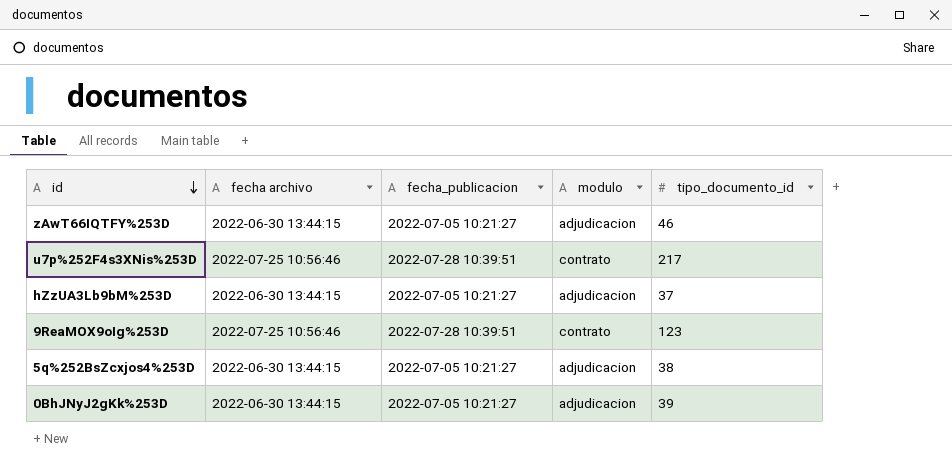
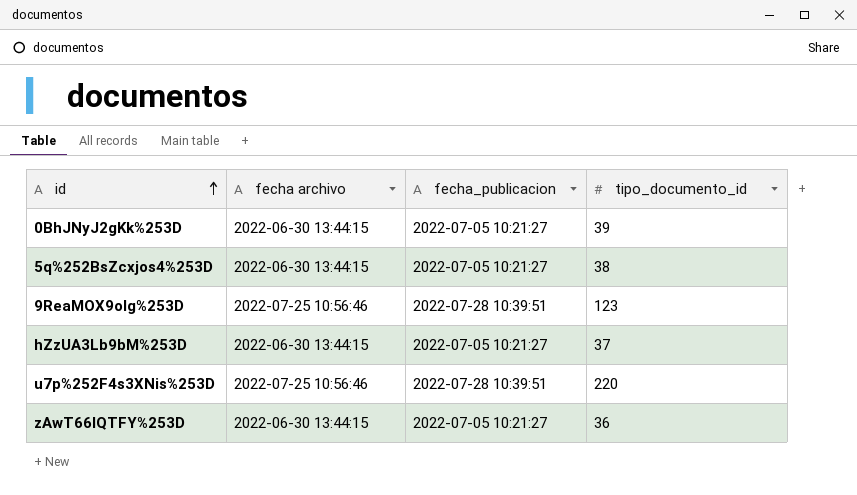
row order: id descending -> id ascending
column modulo | position: 4 -> none
u7p%252F4s3XNis%253D | tipo_documento_id: 217 -> 220
zAwT66IQTFY%253D | tipo_documento_id: 46 -> 36

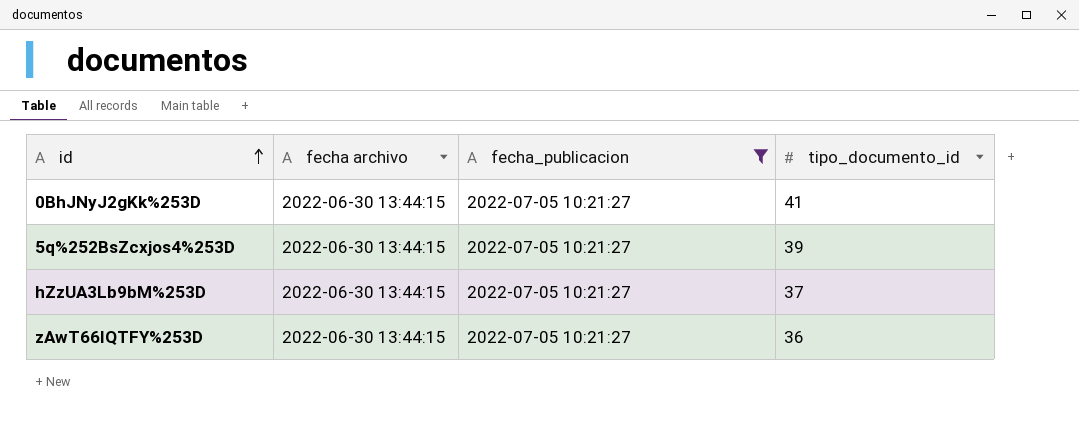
filter: none -> fecha_publicacion = 2022-07-05 10:21:27
0BhJNyJ2gKk%253D | tipo_documento_id: 39 -> 41
5q%252BsZcxjos4%253D | tipo_documento_id: 38 -> 39

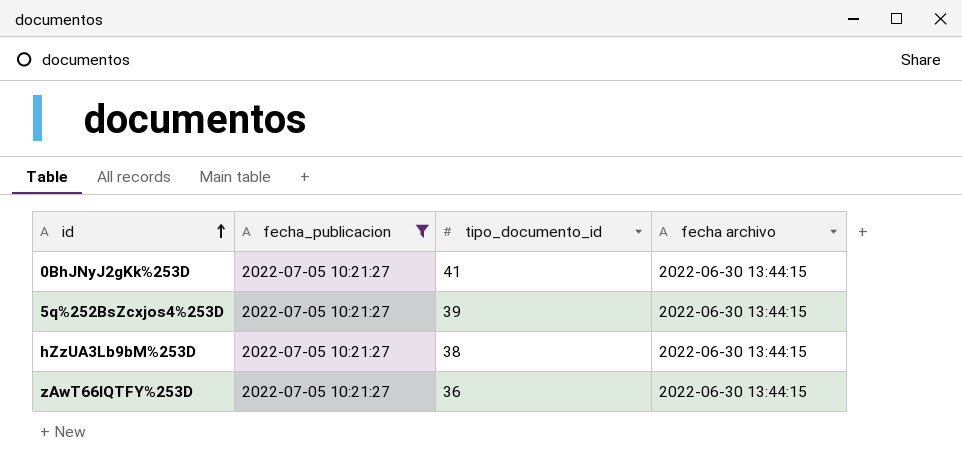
column fecha archivo | position: 2 -> 4
hZzUA3Lb9bM%253D | tipo_documento_id: 37 -> 38

